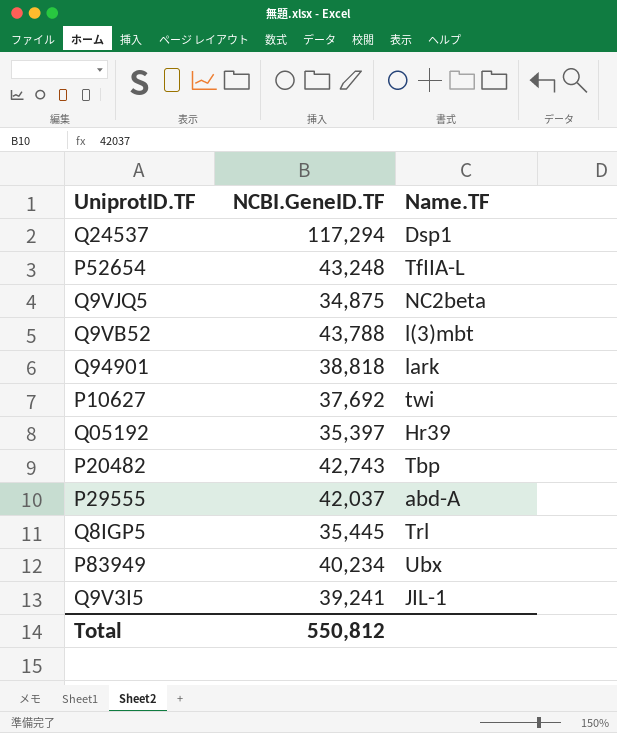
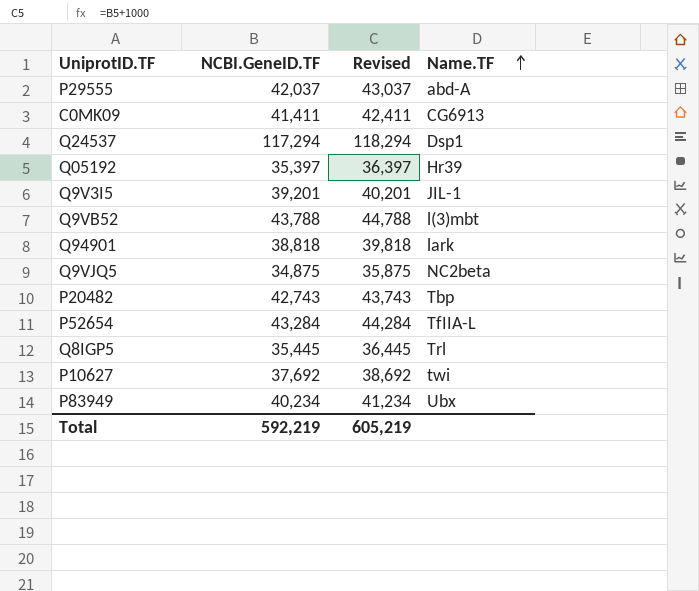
row order: none -> Name.TF ascending
column Revised | formula: none -> [NCBI.GeneID.TF] + 1000
row C0MK09: none -> 41,411 | 42,411 | CG6913
Q9V3I5 | NCBI.GeneID.TF: 39,241 -> 39,201
P52654 | NCBI.GeneID.TF: 43,248 -> 43,284
Total | NCBI.GeneID.TF: 550,812 -> 592,219

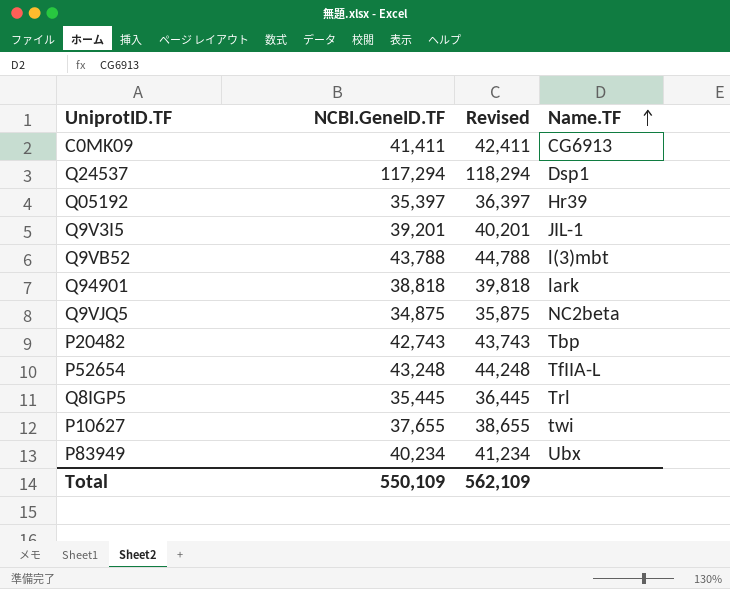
row P29555: 42,037 | 43,037 | abd-A -> none
P52654 | NCBI.GeneID.TF: 43,284 -> 43,248
P52654 | Revised: 44,284 -> 44,248
P10627 | NCBI.GeneID.TF: 37,692 -> 37,655
P10627 | Revised: 38,692 -> 38,655
Total | NCBI.GeneID.TF: 592,219 -> 550,109
Total | Revised: 605,219 -> 562,109

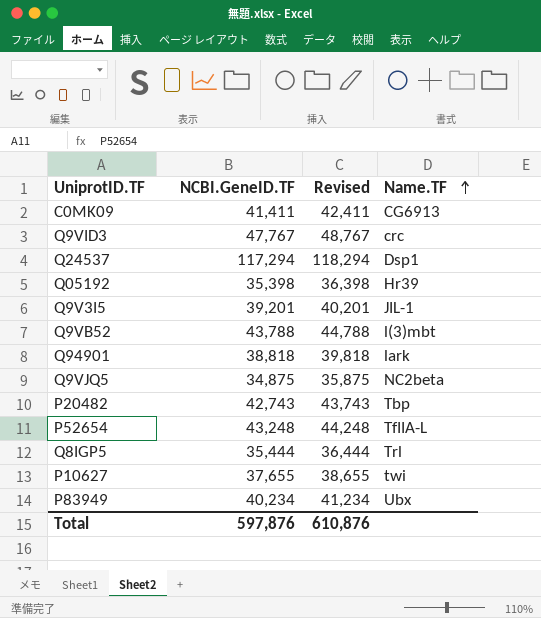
row Q9VID3: none -> 47,767 | 48,767 | crc
Q05192 | NCBI.GeneID.TF: 35,397 -> 35,398
Q05192 | Revised: 36,397 -> 36,398
Q8IGP5 | NCBI.GeneID.TF: 35,445 -> 35,444
Q8IGP5 | Revised: 36,445 -> 36,444
Total | NCBI.GeneID.TF: 550,109 -> 597,876
Total | Revised: 562,109 -> 610,876

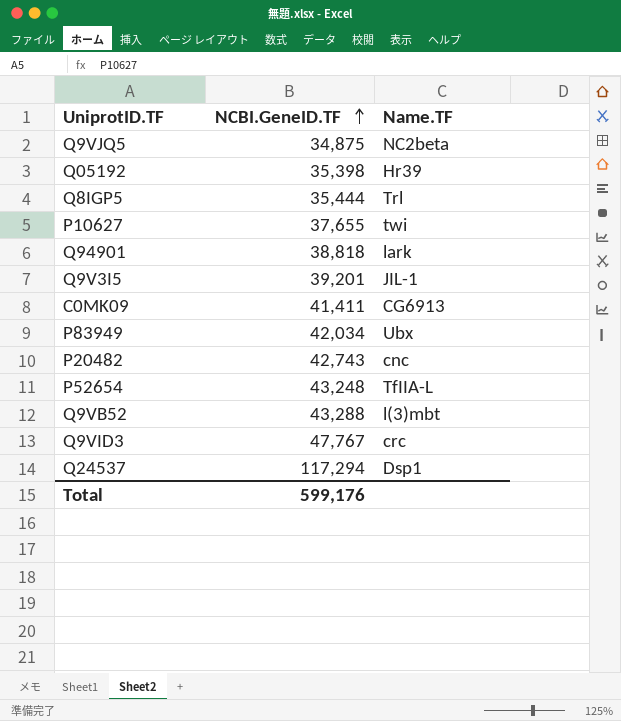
row order: Name.TF ascending -> NCBI.GeneID.TF ascending
column Revised | formula: [NCBI.GeneID.TF] + 1000 -> none
P83949 | NCBI.GeneID.TF: 40,234 -> 42,034
P20482 | Name.TF: Tbp -> cnc
Q9VB52 | NCBI.GeneID.TF: 43,788 -> 43,288
Total | NCBI.GeneID.TF: 597,876 -> 599,176

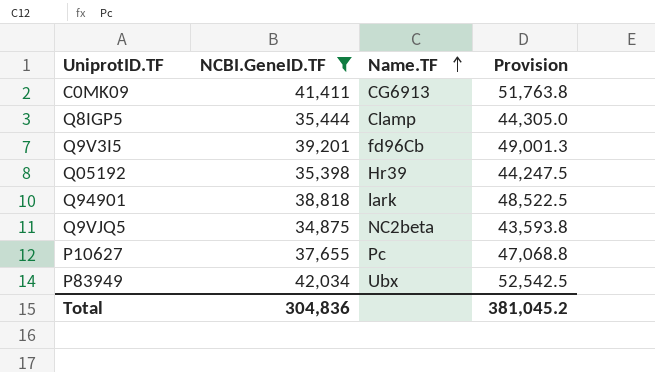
filter: none -> NCBI.GeneID.TF <= 42,034
row order: NCBI.GeneID.TF ascending -> Name.TF ascending
column Provision | formula: none -> [NCBI.GeneID.TF] * 1.25
Q8IGP5 | Name.TF: Trl -> Clamp
Q9V3I5 | Name.TF: JIL-1 -> fd96Cb
P10627 | Name.TF: twi -> Pc
Total | NCBI.GeneID.TF: 599,176 -> 304,836

